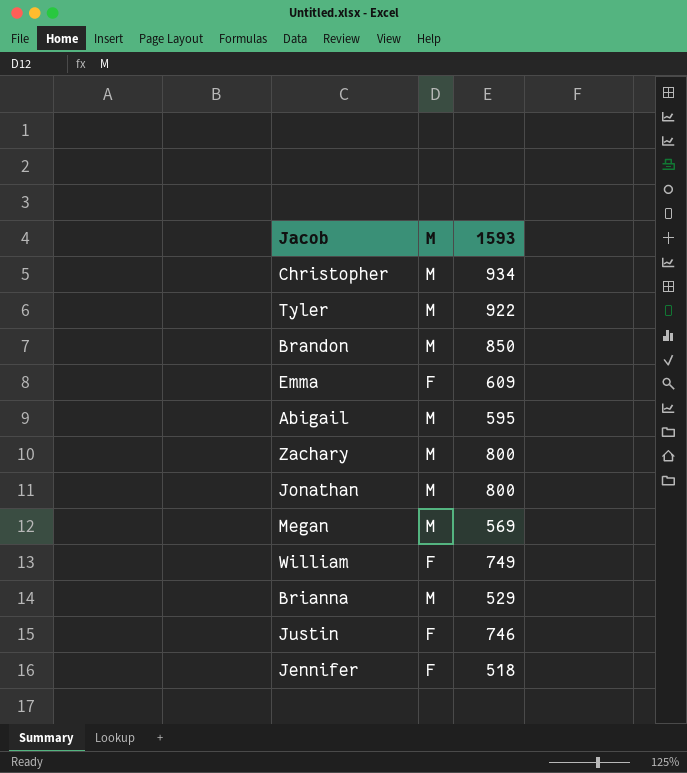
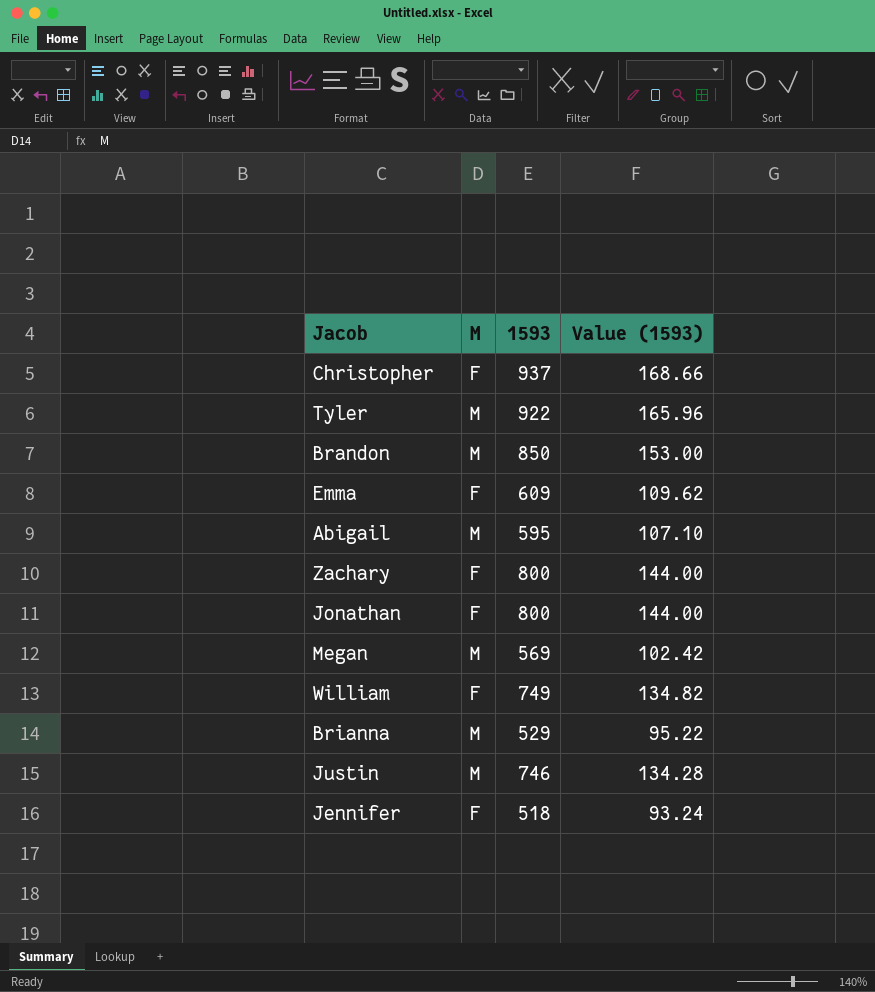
column Value (1593) | formula: none -> [1593] * 0.18
Christopher | M: M -> F
Christopher | 1593: 934 -> 937
Zachary | M: M -> F
Jonathan | M: M -> F
Justin | M: F -> M

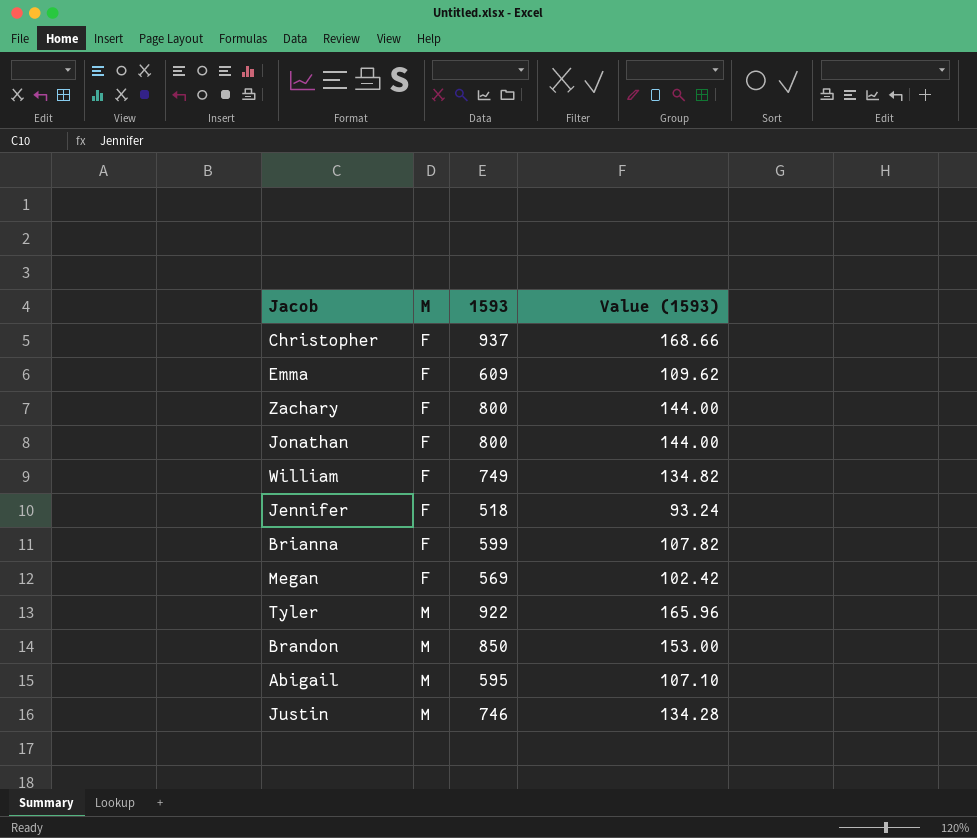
row order: none -> M ascending
Brianna | M: M -> F
Brianna | 1593: 529 -> 599
Brianna | Value (1593): 95.22 -> 107.82
Megan | M: M -> F

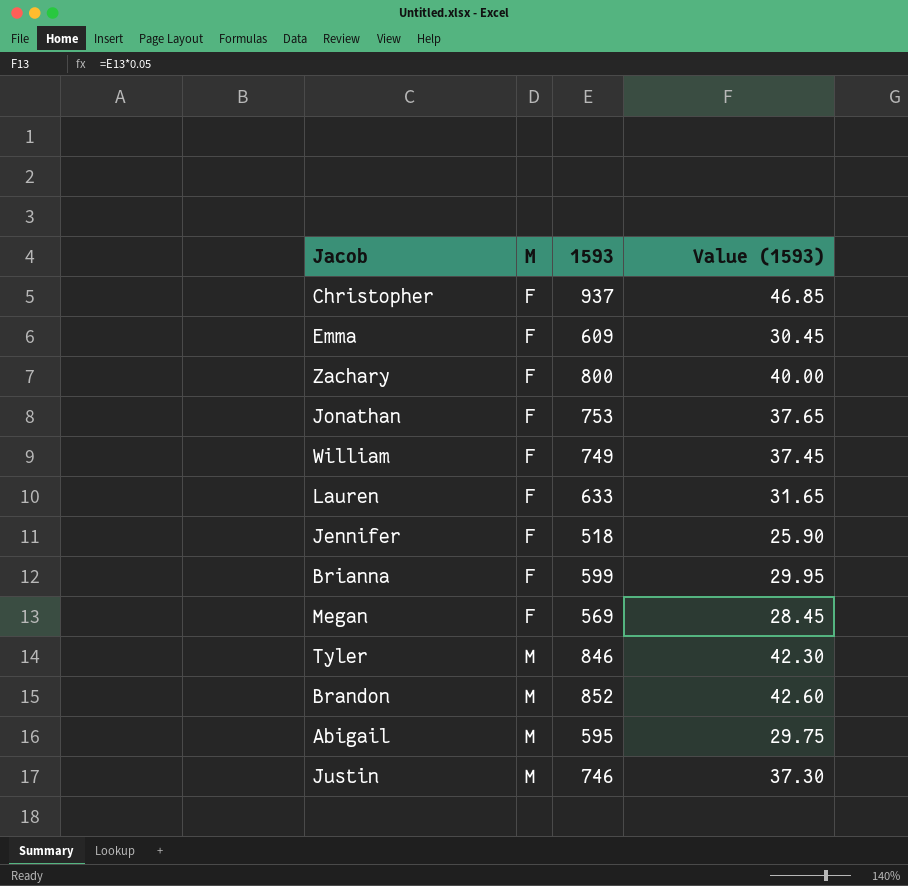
column Value (1593) | formula: [1593] * 0.18 -> [1593] * 0.05
Jonathan | 1593: 800 -> 753
row Lauren: none -> F | 633 | 31.65
Tyler | 1593: 922 -> 846
Brandon | 1593: 850 -> 852

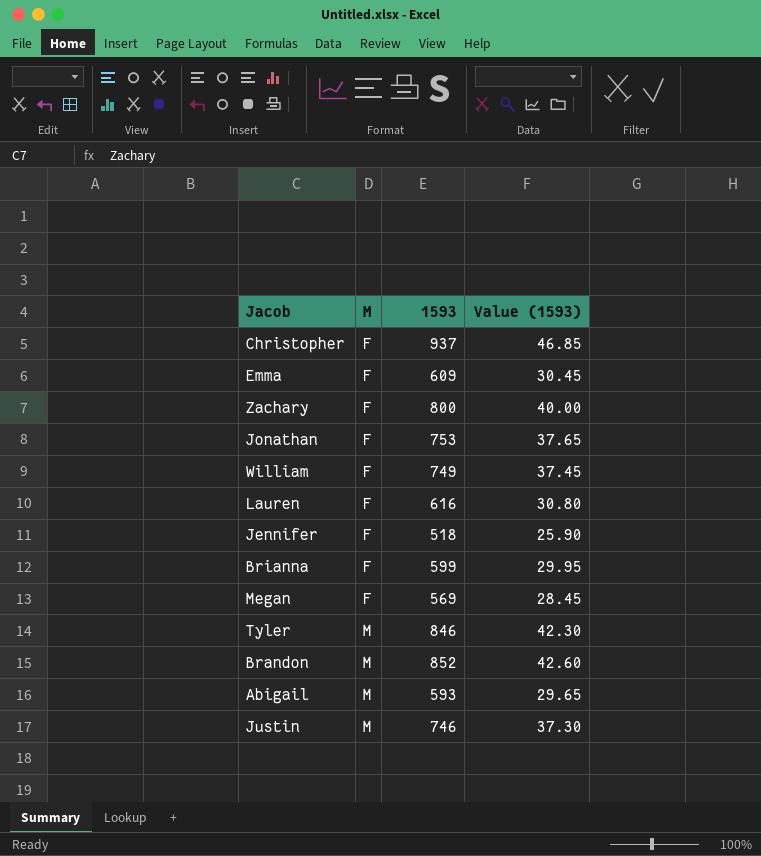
Lauren | 1593: 633 -> 616
Lauren | Value (1593): 31.65 -> 30.80
Abigail | 1593: 595 -> 593
Abigail | Value (1593): 29.75 -> 29.65

